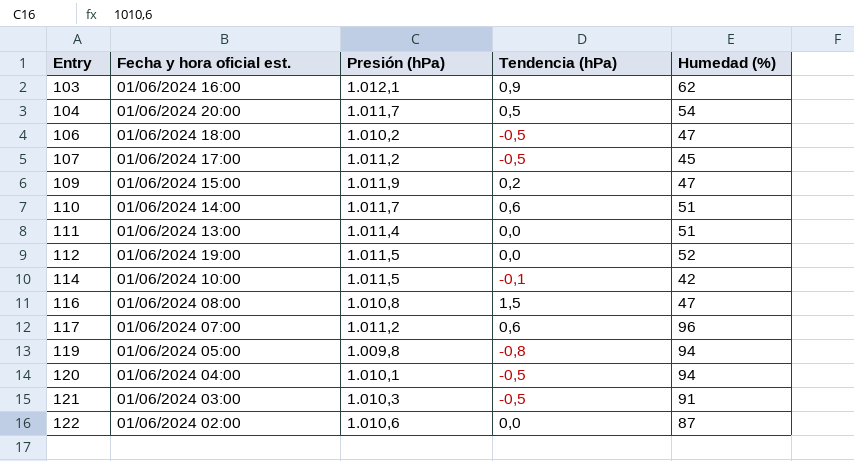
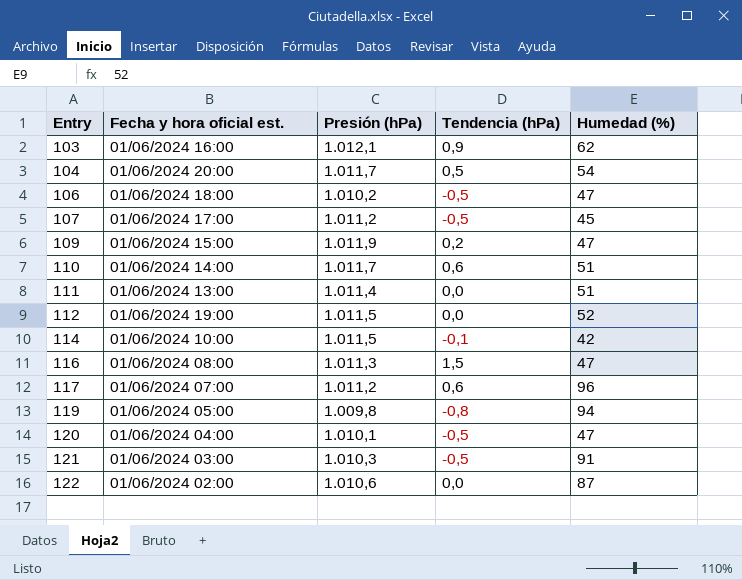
116 | Presión (hPa): 1.010,8 -> 1.011,3
120 | Humedad (%): 94 -> 47

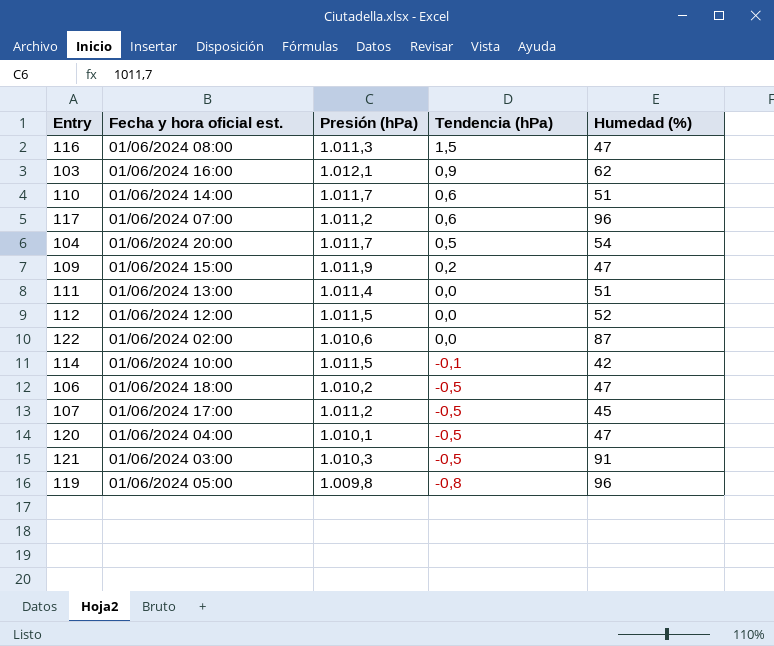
row order: Entry ascending -> Tendencia (hPa) descending
112 | Fecha y hora oficial est.: 01/06/2024 19:00 -> 01/06/2024 12:00
119 | Humedad (%): 94 -> 96

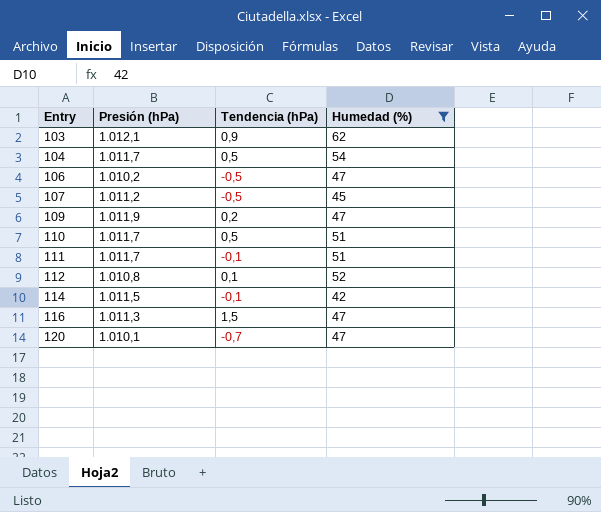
filter: none -> Humedad (%) <= 62
row order: Tendencia (hPa) descending -> Entry ascending
column Fecha y hora oficial est. | position: 2 -> none
110 | Tendencia (hPa): 0,6 -> 0,5
111 | Presión (hPa): 1.011,4 -> 1.011,7
111 | Tendencia (hPa): 0,0 -> -0,1
112 | Presión (hPa): 1.011,5 -> 1.010,8
112 | Tendencia (hPa): 0,0 -> 0,1
120 | Tendencia (hPa): -0,5 -> -0,7

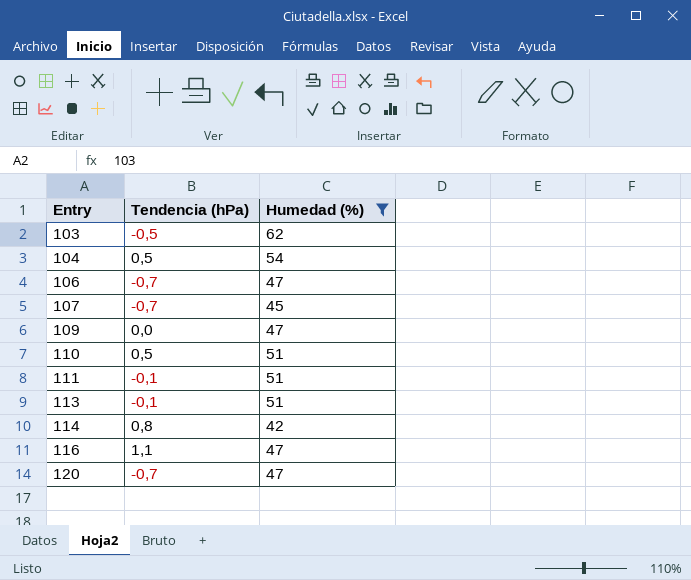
column Presión (hPa) | position: 2 -> none
row 112: 1.010,8 | 0,1 | 52 -> none
103 | Tendencia (hPa): 0,9 -> -0,5
106 | Tendencia (hPa): -0,5 -> -0,7
107 | Tendencia (hPa): -0,5 -> -0,7
109 | Tendencia (hPa): 0,2 -> 0,0
row 113: none -> -0,1 | 51
114 | Tendencia (hPa): -0,1 -> 0,8
116 | Tendencia (hPa): 1,5 -> 1,1

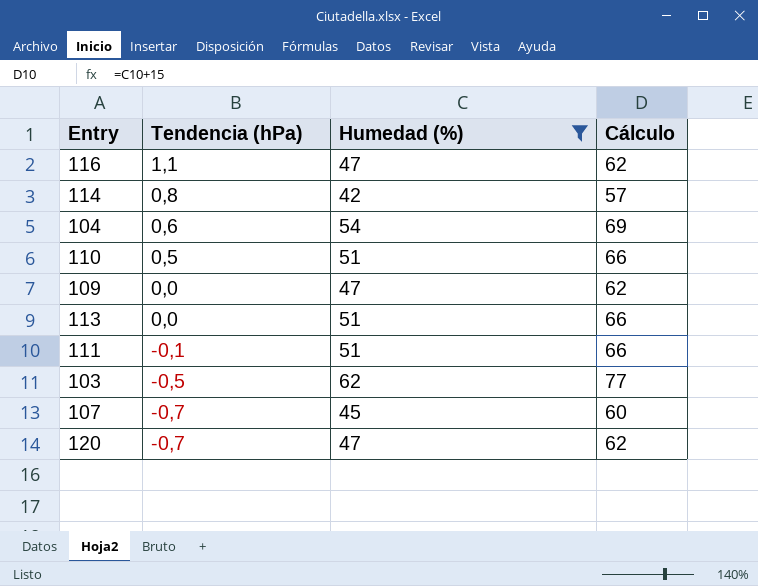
row order: Entry ascending -> Tendencia (hPa) descending
column Cálculo | formula: none -> [Humedad (%)] + 15
row 106: -0,7 | 47 -> none
104 | Tendencia (hPa): 0,5 -> 0,6
113 | Tendencia (hPa): -0,1 -> 0,0

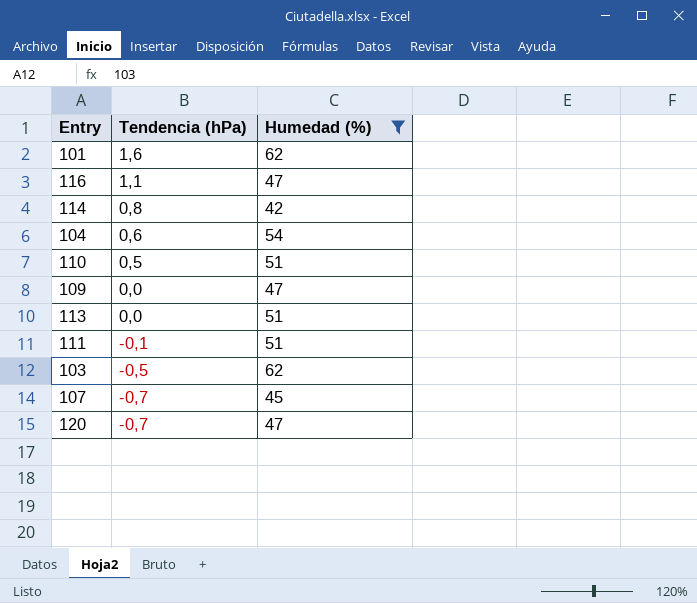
column Cálculo | formula: [Humedad (%)] + 15 -> none
row 101: none -> 1,6 | 62

